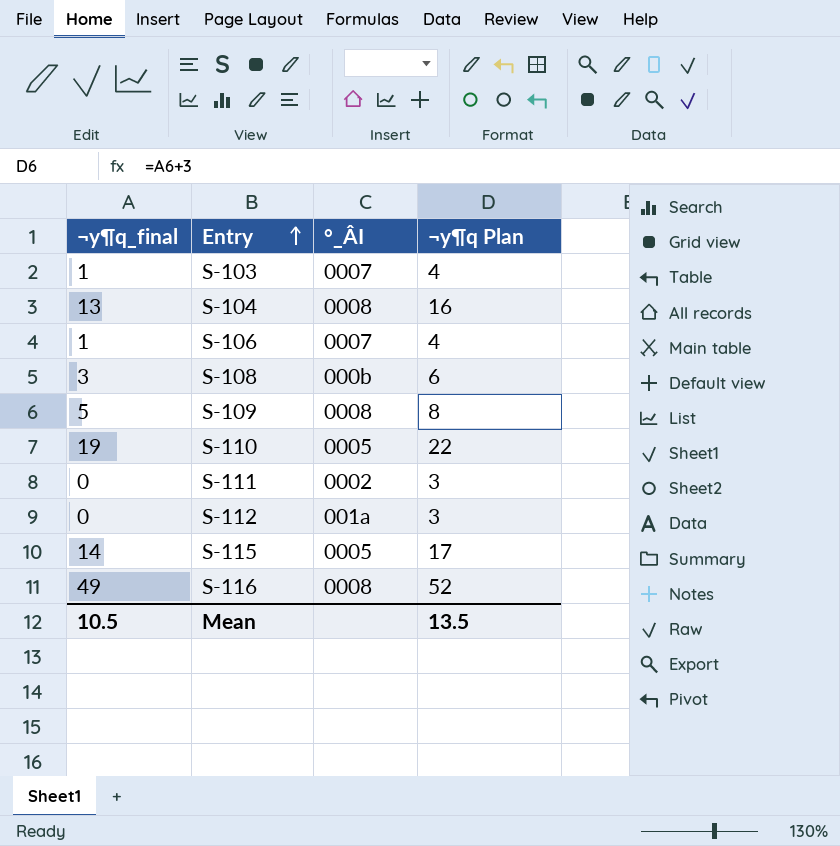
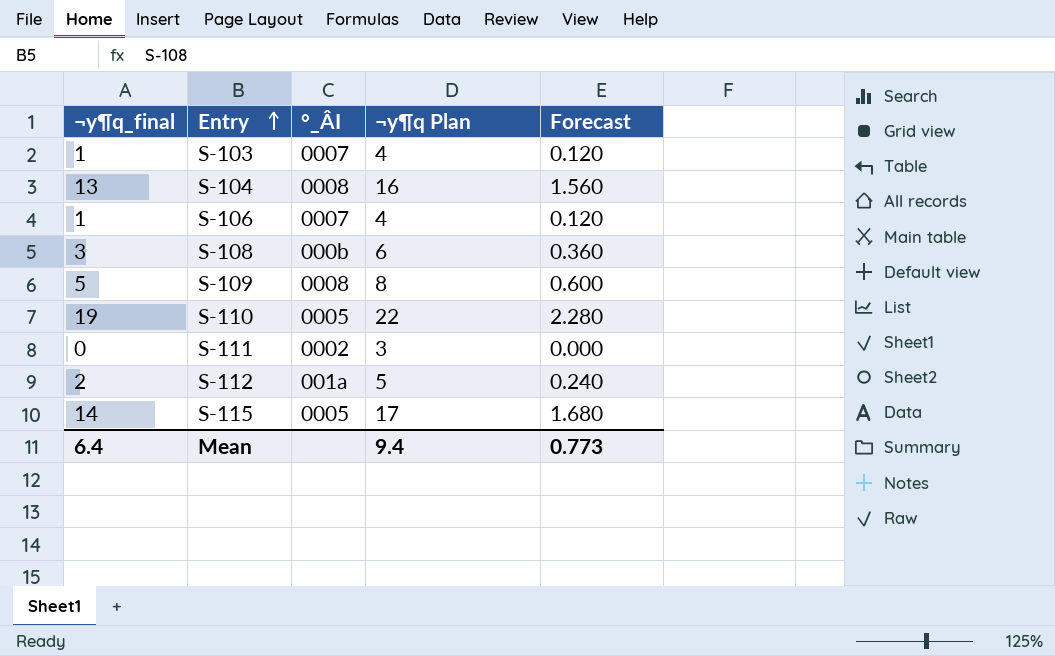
column Forecast | formula: none -> [¬y¶q_final] * 0.12
row S-116: 49 | 0008 | 52 -> none
S-112 | ¬y¶q_final: 0 -> 2
S-112 | ¬y¶q Plan: 3 -> 5
Mean | ¬y¶q_final: 10.5 -> 6.4
Mean | ¬y¶q Plan: 13.5 -> 9.4

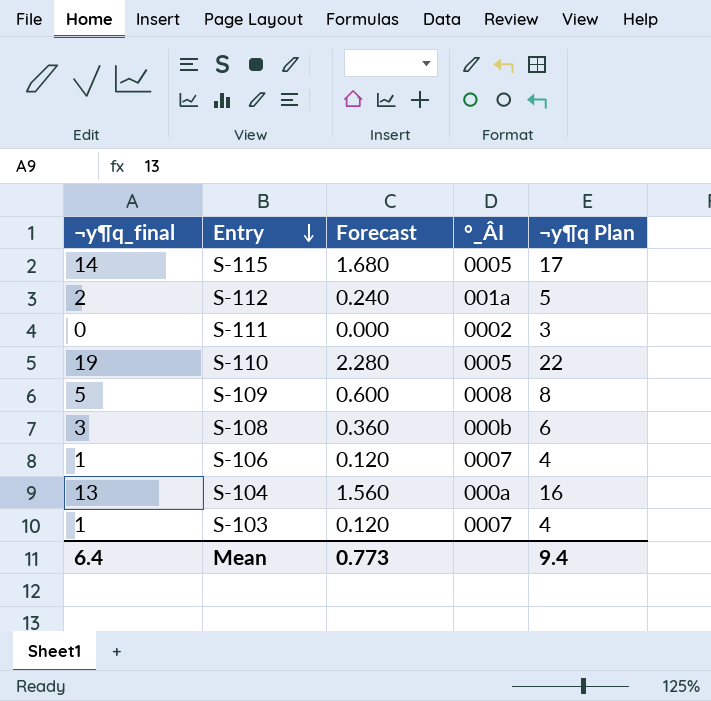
row order: Entry ascending -> Entry descending
column Forecast | position: 5 -> 3
S-104 | °_ÂI: 0008 -> 000a

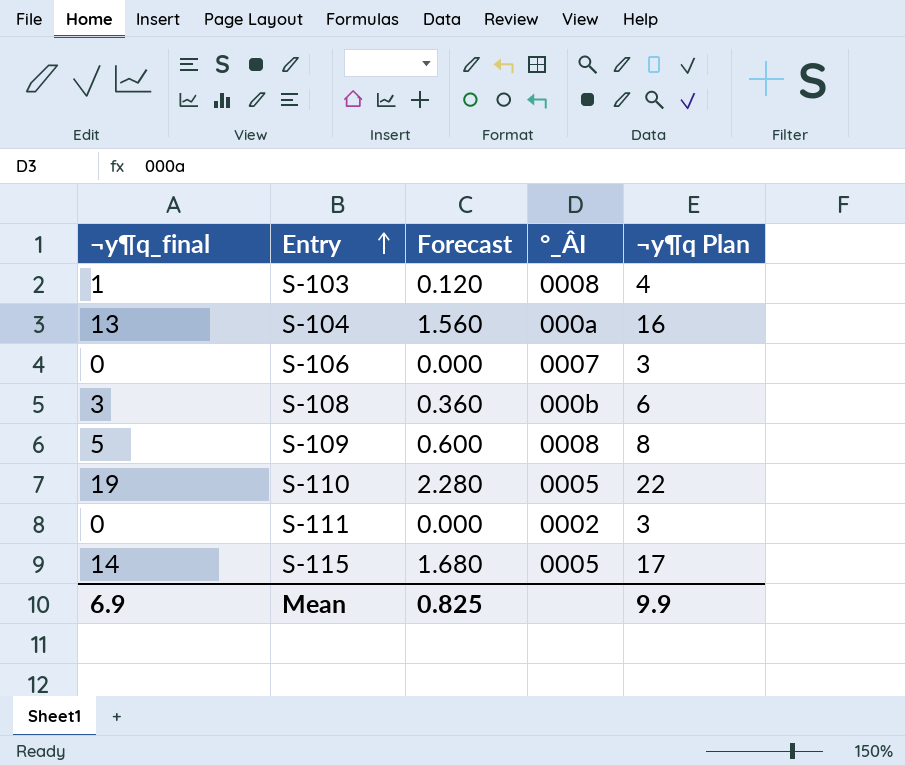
row order: Entry descending -> Entry ascending
row S-112: 2 | 0.240 | 001a | 5 -> none
S-103 | °_ÂI: 0007 -> 0008
S-106 | ¬y¶q_final: 1 -> 0
S-106 | Forecast: 0.120 -> 0.000
S-106 | ¬y¶q Plan: 4 -> 3
Mean | ¬y¶q_final: 6.4 -> 6.9
Mean | Forecast: 0.773 -> 0.825
Mean | ¬y¶q Plan: 9.4 -> 9.9

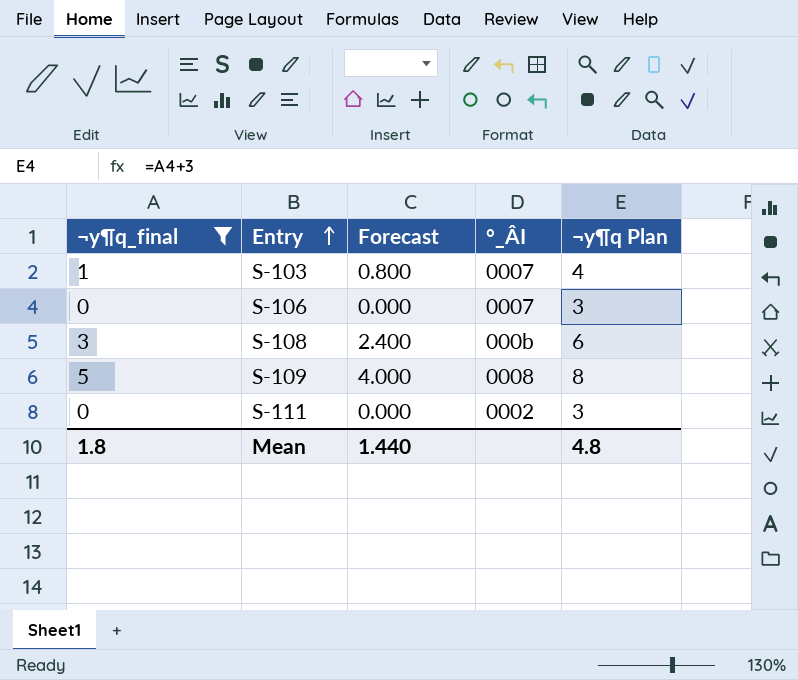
filter: none -> ¬y¶q_final <= 5
column Forecast | formula: [¬y¶q_final] * 0.12 -> [¬y¶q_final] * 0.8
S-103 | °_ÂI: 0008 -> 0007
Mean | ¬y¶q_final: 6.9 -> 1.8
Mean | Forecast: 0.825 -> 1.440
Mean | ¬y¶q Plan: 9.9 -> 4.8

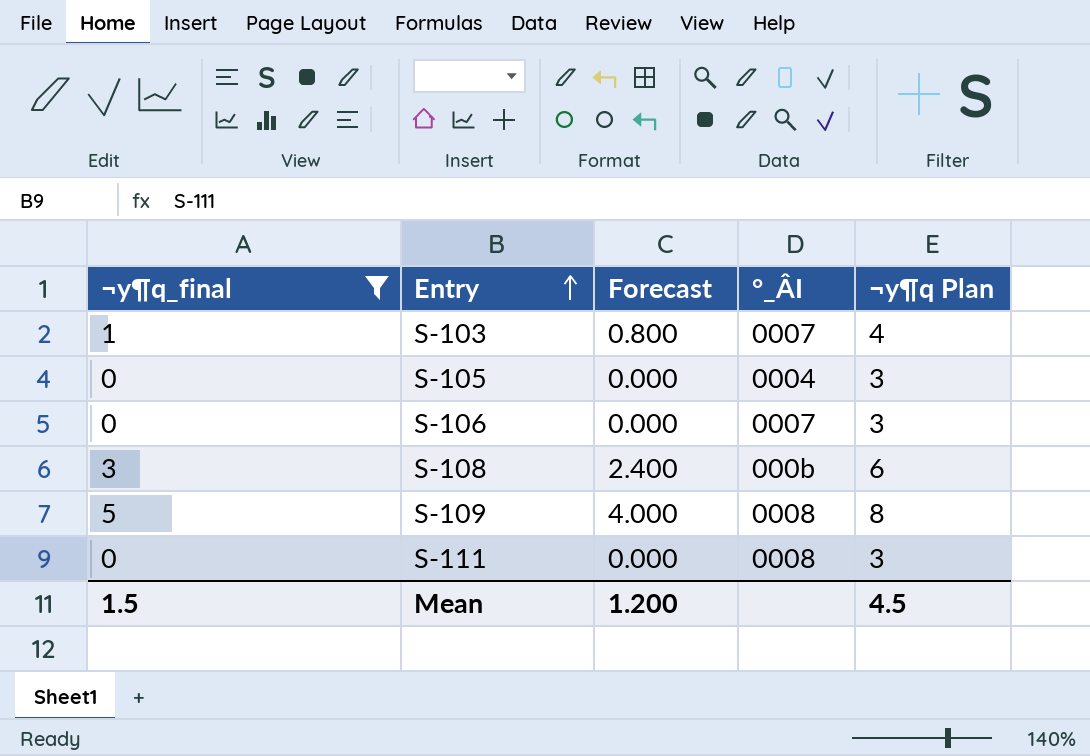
row S-105: none -> 0 | 0.000 | 0004 | 3
S-111 | °_ÂI: 0002 -> 0008
Mean | ¬y¶q_final: 1.8 -> 1.5
Mean | Forecast: 1.440 -> 1.200
Mean | ¬y¶q Plan: 4.8 -> 4.5

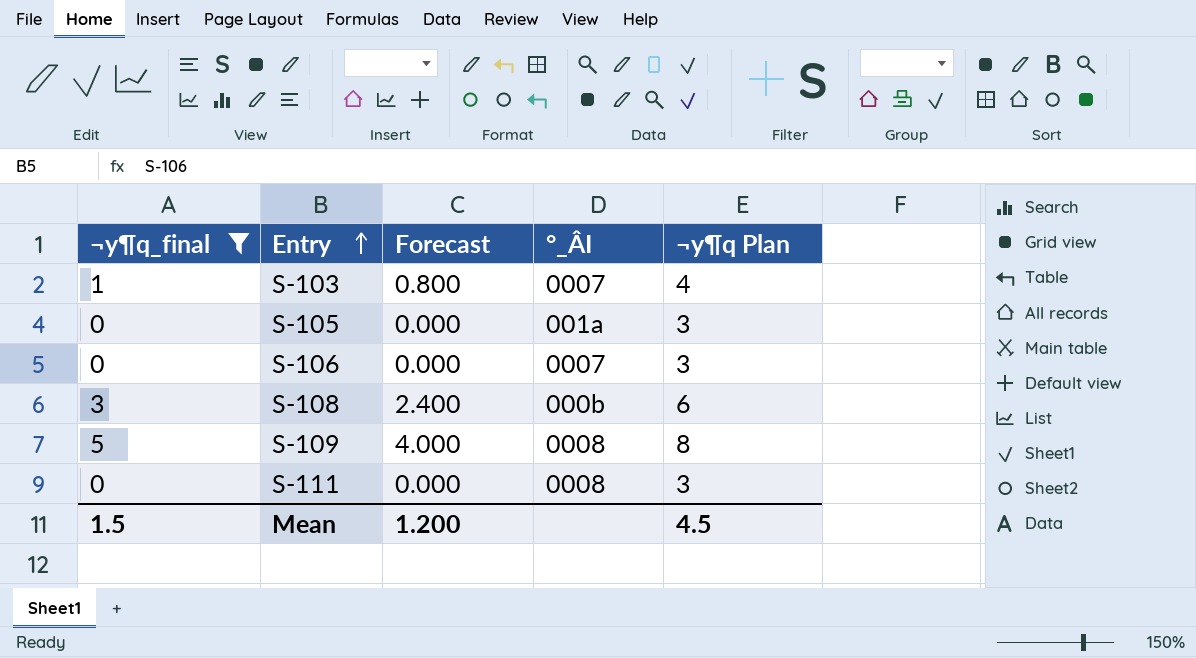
S-105 | °_ÂI: 0004 -> 001a

